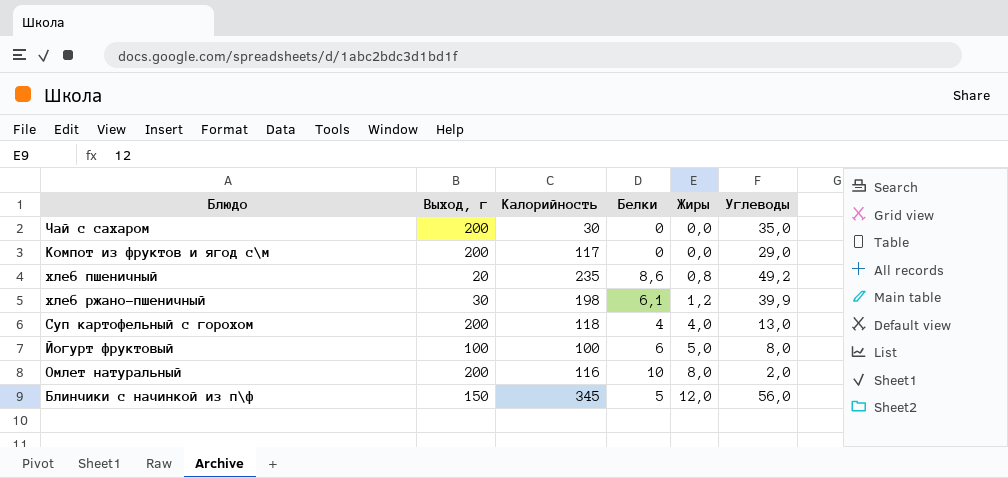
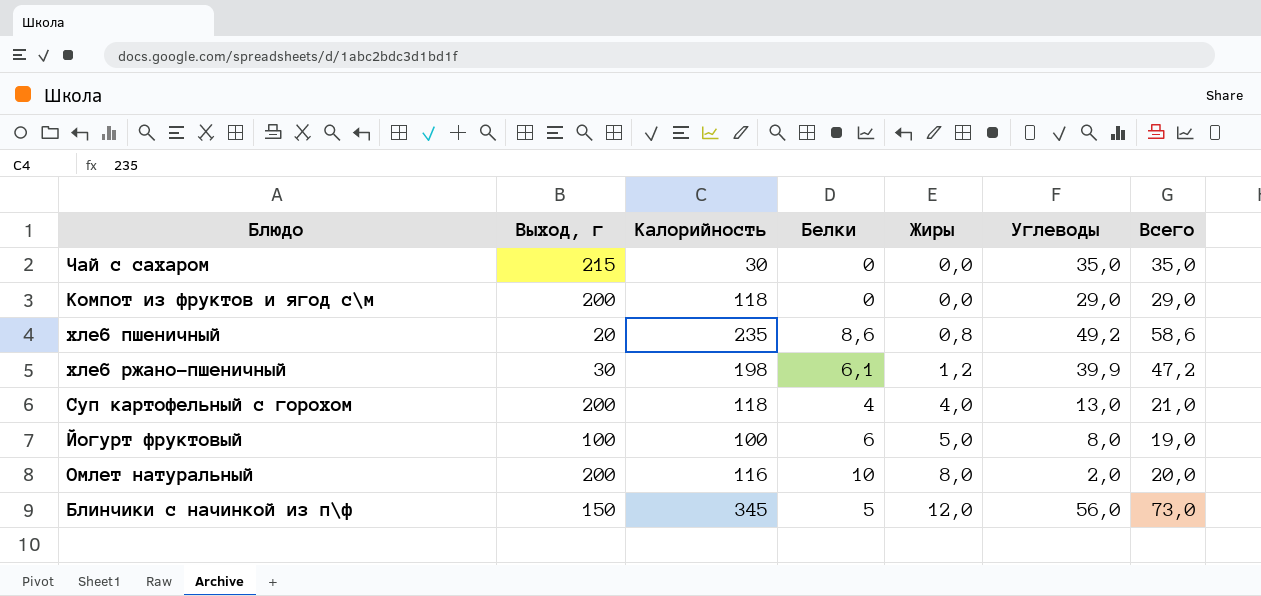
column Всего | formula: none -> [Белки] + [Жиры] + [Углеводы]
Чай с сахаром | Выход, г: 200 -> 215
Компот из фруктов и ягод с\м | Калорийность: 117 -> 118

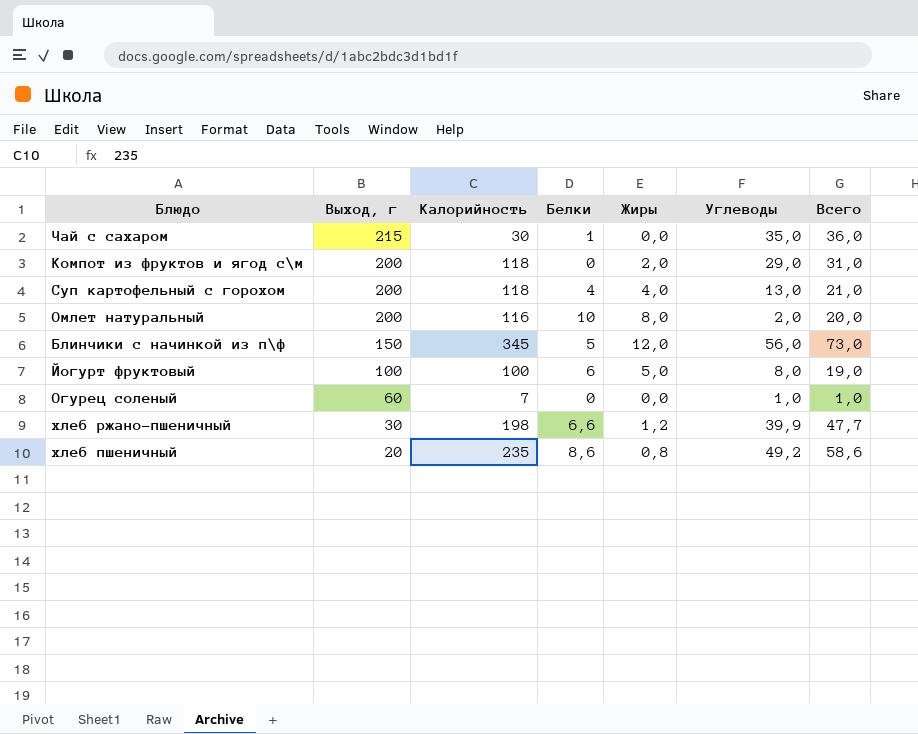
row order: Жиры ascending -> Выход, г descending
Чай с сахаром | Белки: 0 -> 1
Чай с сахаром | Всего: 35,0 -> 36,0
Компот из фруктов и ягод с\м | Жиры: 0,0 -> 2,0
Компот из фруктов и ягод с\м | Всего: 29,0 -> 31,0
row Огурец соленый: none -> 60 | 7 | 0 | 0,0 | 1,0 | 1,0
хлеб ржано-пшеничный | Белки: 6,1 -> 6,6
хлеб ржано-пшеничный | Всего: 47,2 -> 47,7

